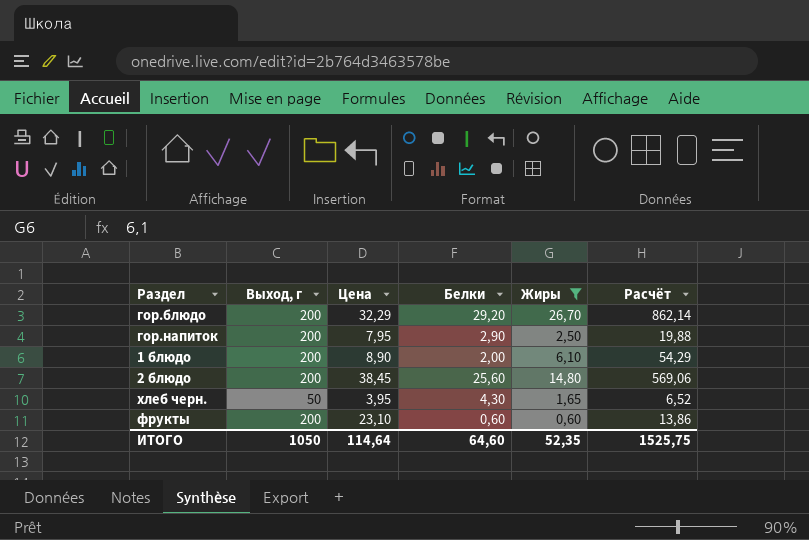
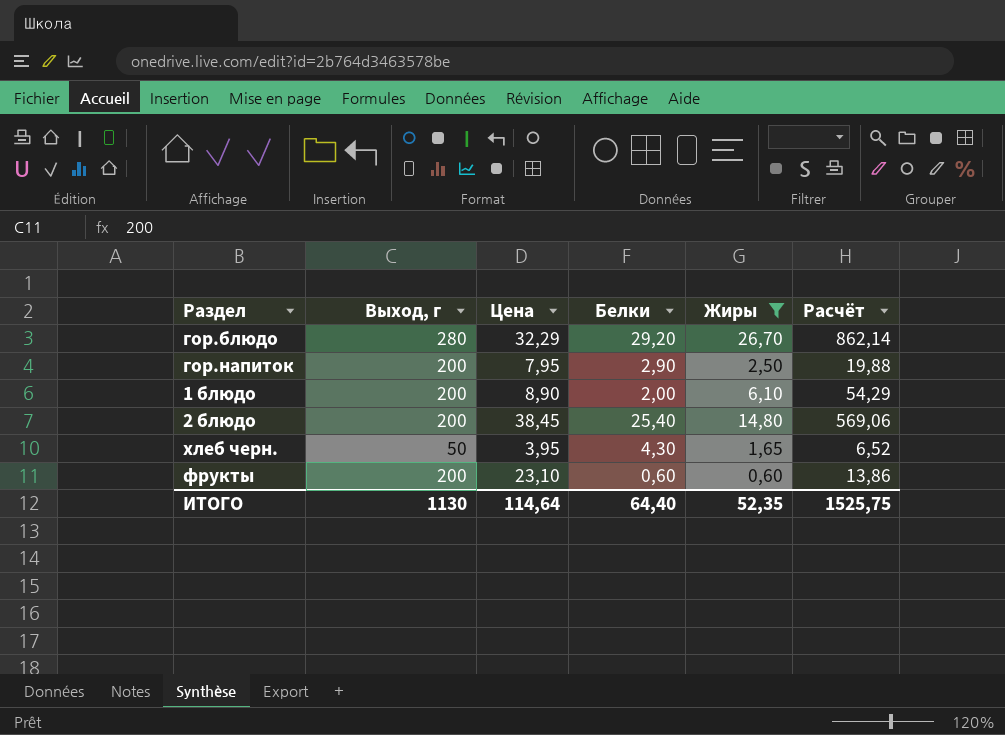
гор.блюдо | Выход, г: 200 -> 280
2 блюдо | Белки: 25,60 -> 25,40
ИТОГО | Выход, г: 1050 -> 1130
ИТОГО | Белки: 64,60 -> 64,40

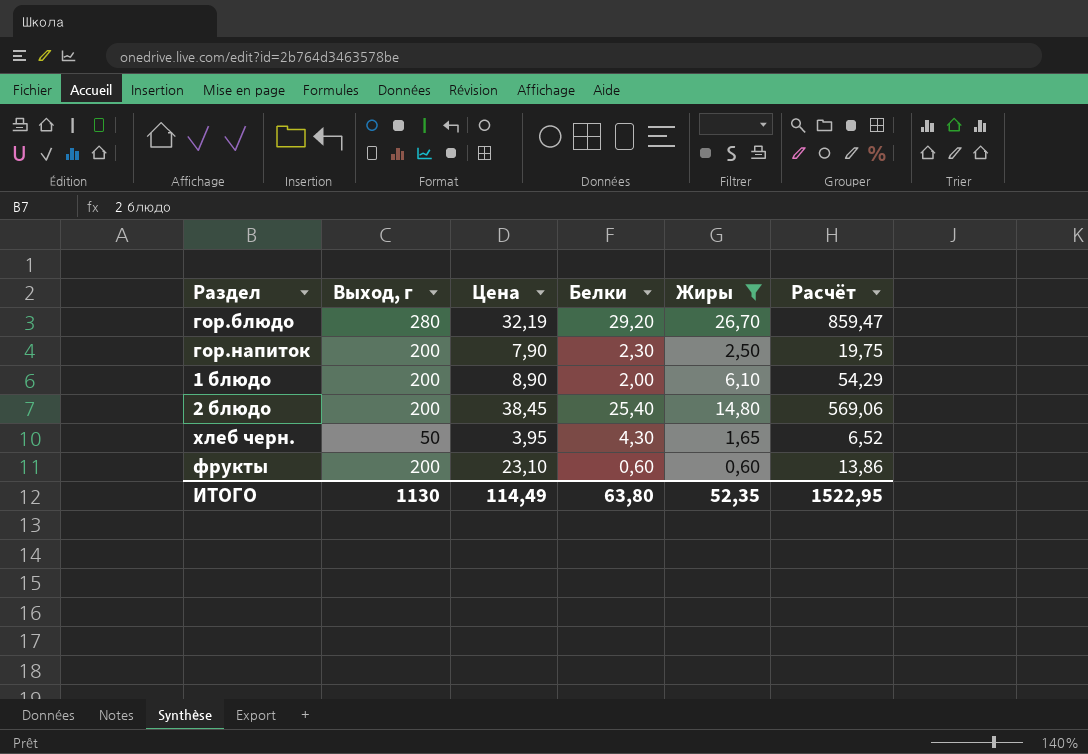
гор.блюдо | Цена: 32,29 -> 32,19
гор.блюдо | Расчёт: 862,14 -> 859,47
гор.напиток | Цена: 7,95 -> 7,90
гор.напиток | Белки: 2,90 -> 2,30
гор.напиток | Расчёт: 19,88 -> 19,75
ИТОГО | Цена: 114,64 -> 114,49
ИТОГО | Белки: 64,40 -> 63,80
ИТОГО | Расчёт: 1525,75 -> 1522,95

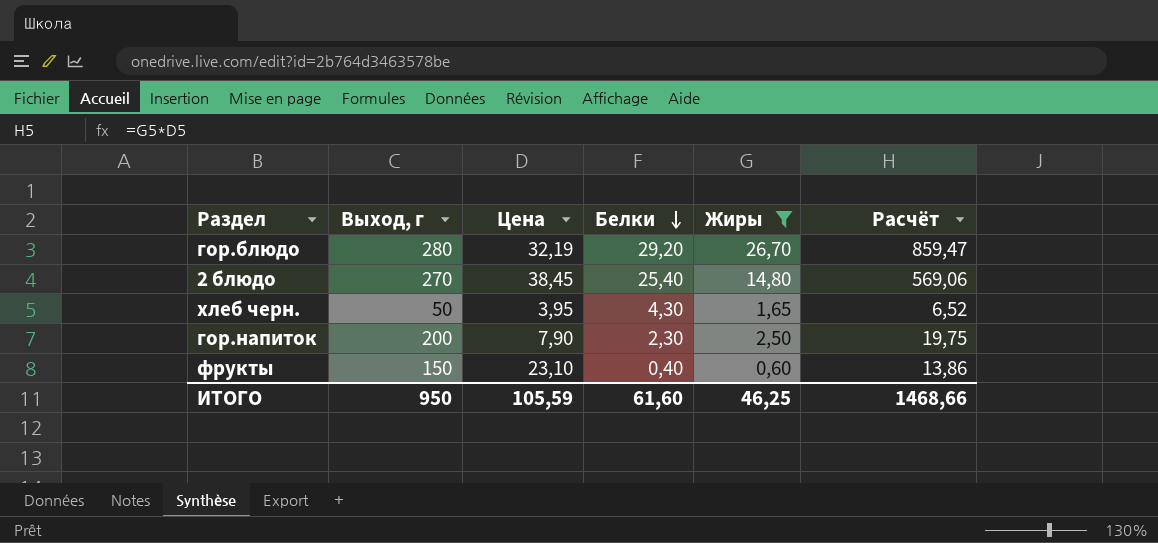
row order: none -> Белки descending
row 1 блюдо: 200 | 8,90 | 2,00 | 6,10 | 54,29 -> none
2 блюдо | Выход, г: 200 -> 270
фрукты | Выход, г: 200 -> 150
фрукты | Белки: 0,60 -> 0,40
ИТОГО | Выход, г: 1130 -> 950
ИТОГО | Цена: 114,49 -> 105,59
ИТОГО | Белки: 63,80 -> 61,60
ИТОГО | Жиры: 52,35 -> 46,25
ИТОГО | Расчёт: 1522,95 -> 1468,66

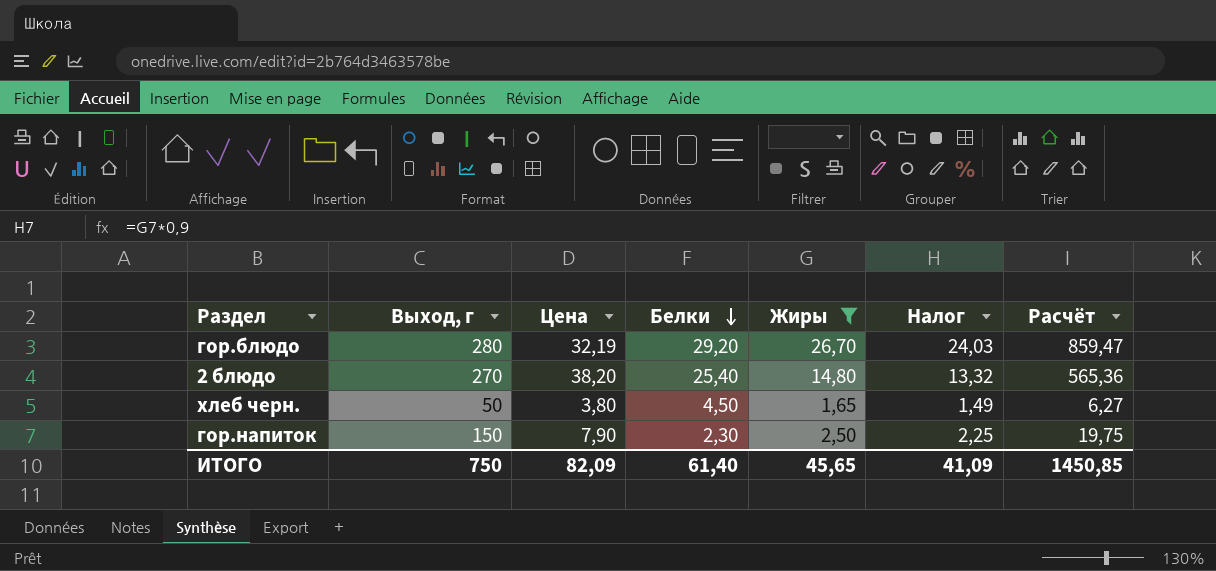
column Налог | formula: none -> [Жиры] * 0,9
row фрукты: 150 | 23,10 | 0,40 | 0,60 | 13,86 -> none
2 блюдо | Цена: 38,45 -> 38,20
2 блюдо | Расчёт: 569,06 -> 565,36
хлеб черн. | Цена: 3,95 -> 3,80
хлеб черн. | Белки: 4,30 -> 4,50
хлеб черн. | Расчёт: 6,52 -> 6,27
гор.напиток | Выход, г: 200 -> 150
ИТОГО | Выход, г: 950 -> 750
ИТОГО | Цена: 105,59 -> 82,09
ИТОГО | Белки: 61,60 -> 61,40
ИТОГО | Жиры: 46,25 -> 45,65
ИТОГО | Расчёт: 1468,66 -> 1450,85

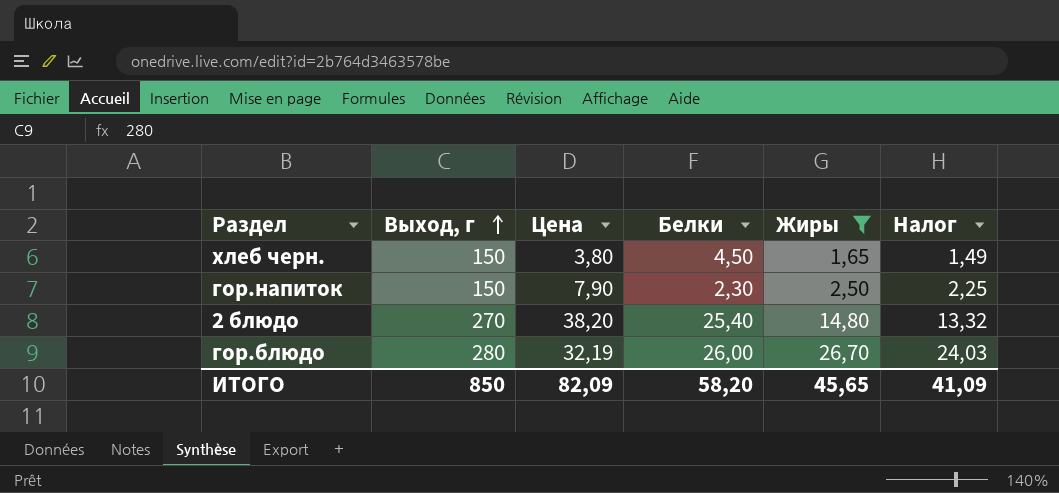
row order: Белки descending -> Выход, г ascending
column Расчёт | formula: [Цена] * [Жиры] -> none
хлеб черн. | Выход, г: 50 -> 150
гор.блюдо | Белки: 29,20 -> 26,00
ИТОГО | Выход, г: 750 -> 850
ИТОГО | Белки: 61,40 -> 58,20

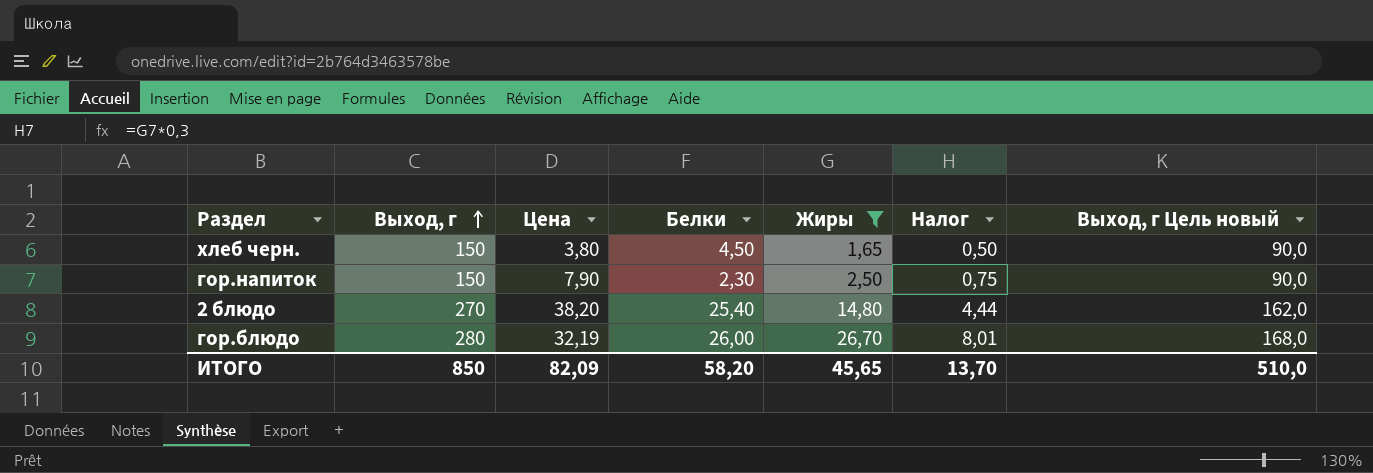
column Налог | formula: [Жиры] * 0,9 -> [Жиры] * 0,3
column Выход, г Цель новый | formula: none -> [Выход, г] * 0,6
ИТОГО | Налог: 41,09 -> 13,70

